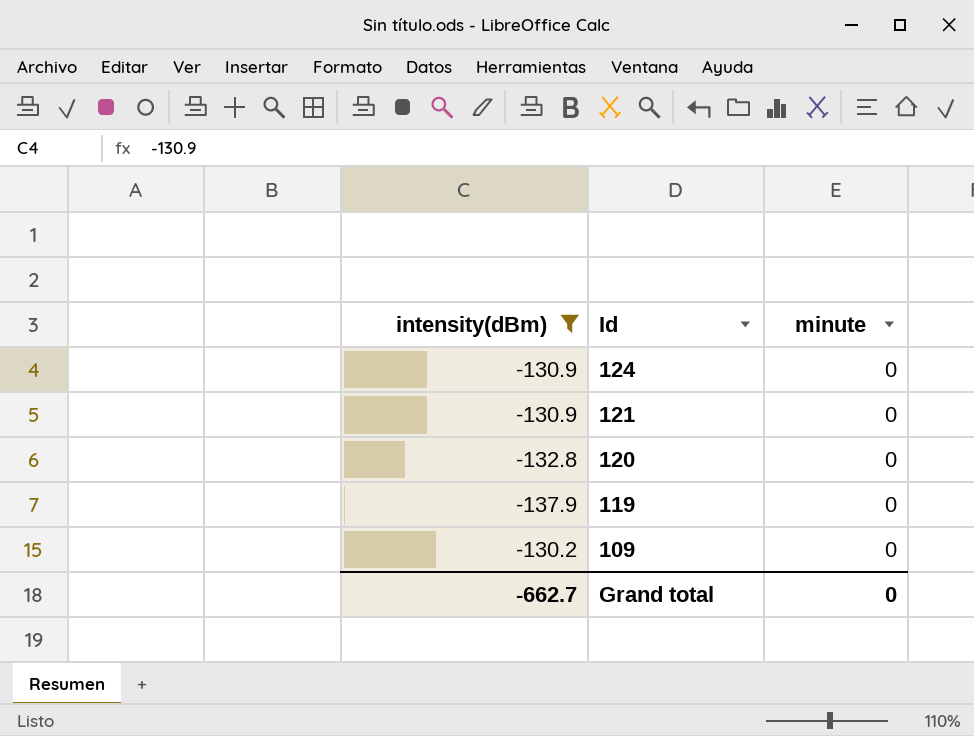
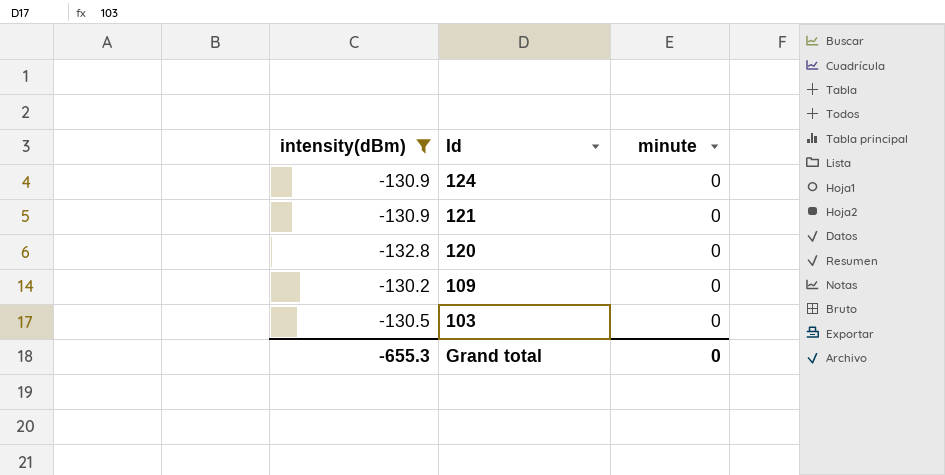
row 119: -137.9 | 0 -> none
row 103: none -> -130.5 | 0
Grand total | intensity(dBm): -662.7 -> -655.3

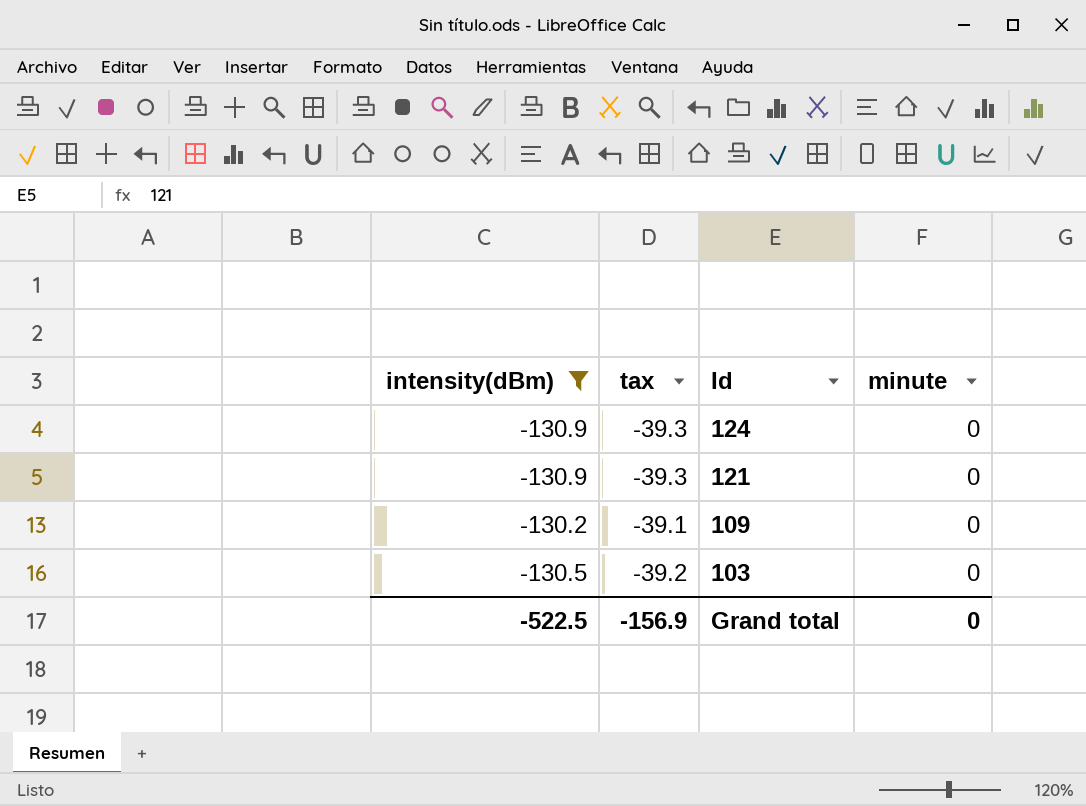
column tax | formula: none -> [intensity(dBm)] * 0.3
row 120: -132.8 | 0 -> none
Grand total | intensity(dBm): -655.3 -> -522.5

